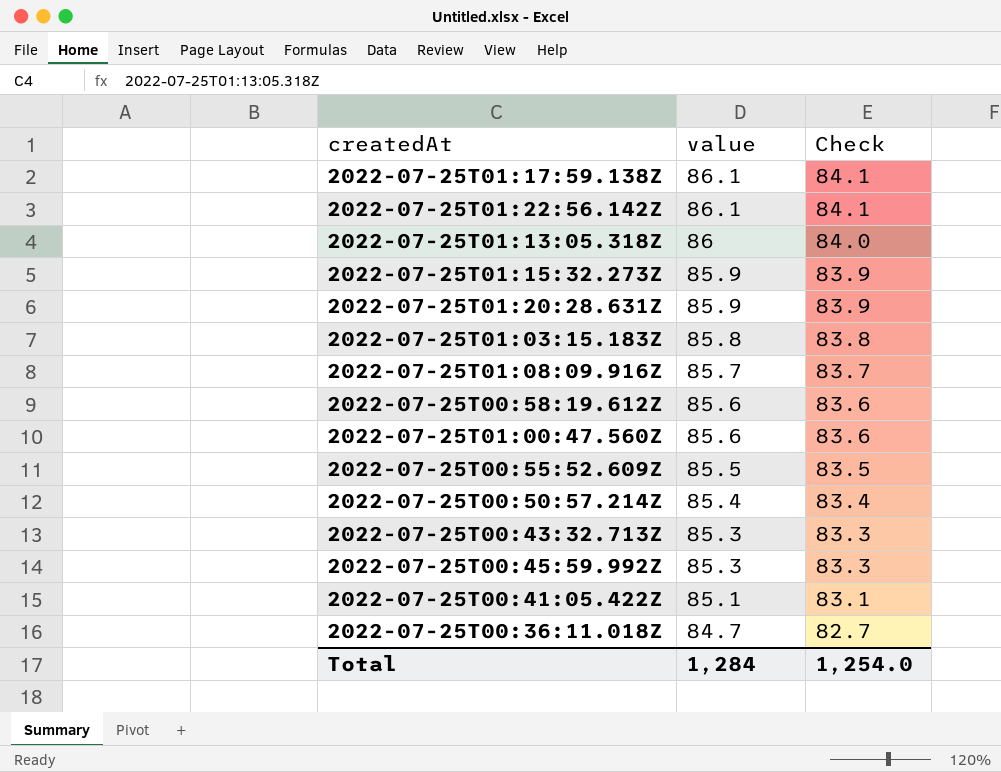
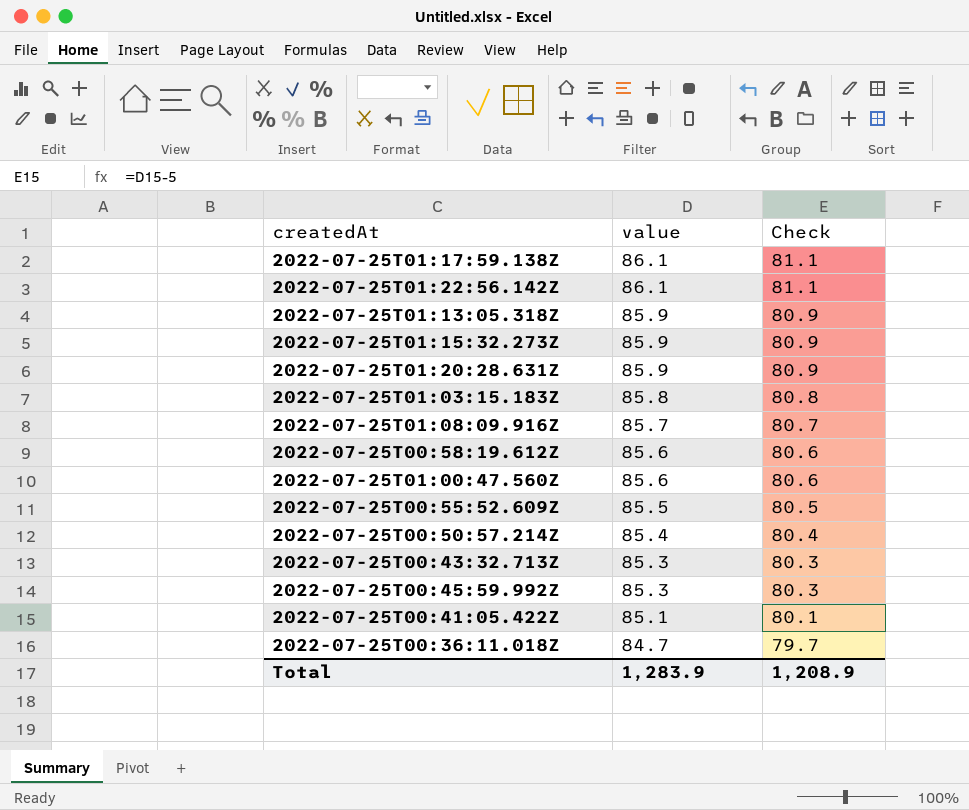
column Check | formula: [value] - 2 -> [value] - 5
2022-07-25T01:13:05.318Z | value: 86 -> 85.9
Total | value: 1,284 -> 1,283.9
Total | Check: 1,254.0 -> 1,208.9

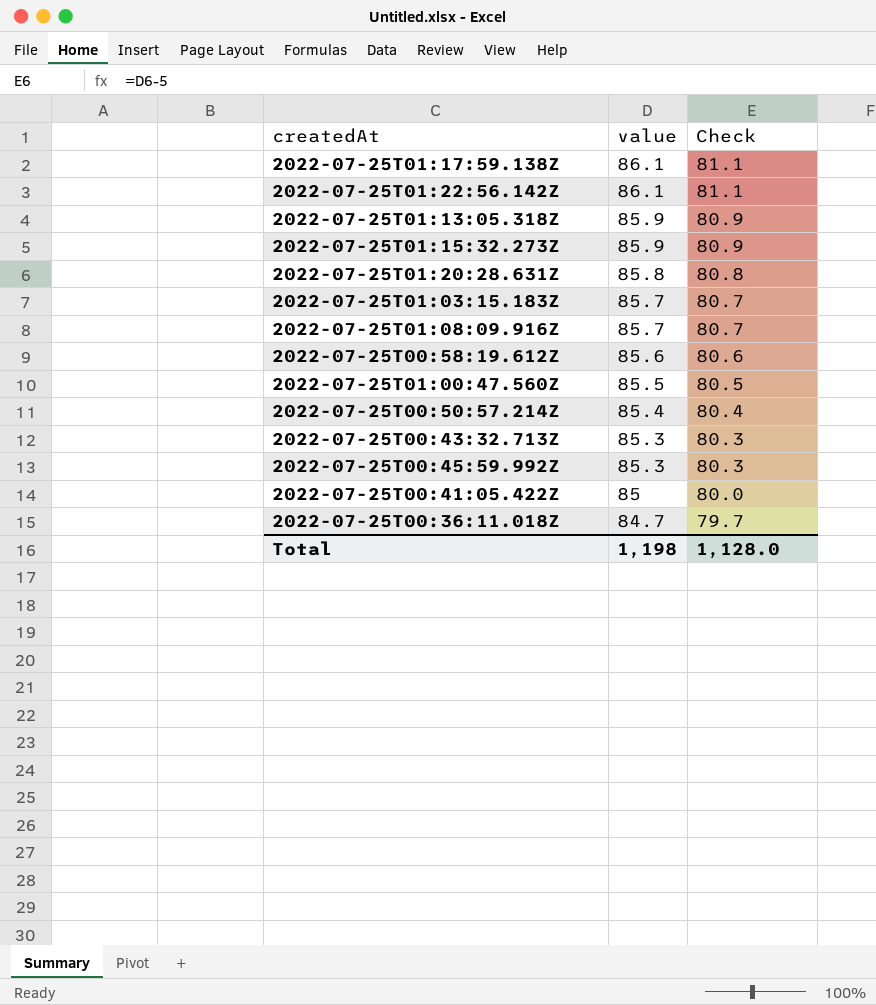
row 2022-07-25T00:55:52.609Z: 85.5 | 80.5 -> none
2022-07-25T01:20:28.631Z | value: 85.9 -> 85.8
2022-07-25T01:20:28.631Z | Check: 80.9 -> 80.8
2022-07-25T01:03:15.183Z | value: 85.8 -> 85.7
2022-07-25T01:03:15.183Z | Check: 80.8 -> 80.7
2022-07-25T01:00:47.560Z | value: 85.6 -> 85.5
2022-07-25T01:00:47.560Z | Check: 80.6 -> 80.5
2022-07-25T00:41:05.422Z | value: 85.1 -> 85
2022-07-25T00:41:05.422Z | Check: 80.1 -> 80.0
Total | value: 1,283.9 -> 1,198
Total | Check: 1,208.9 -> 1,128.0

